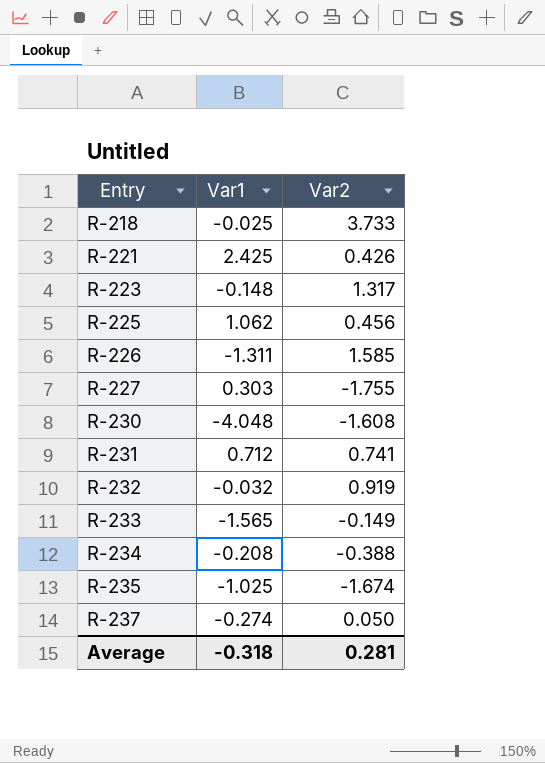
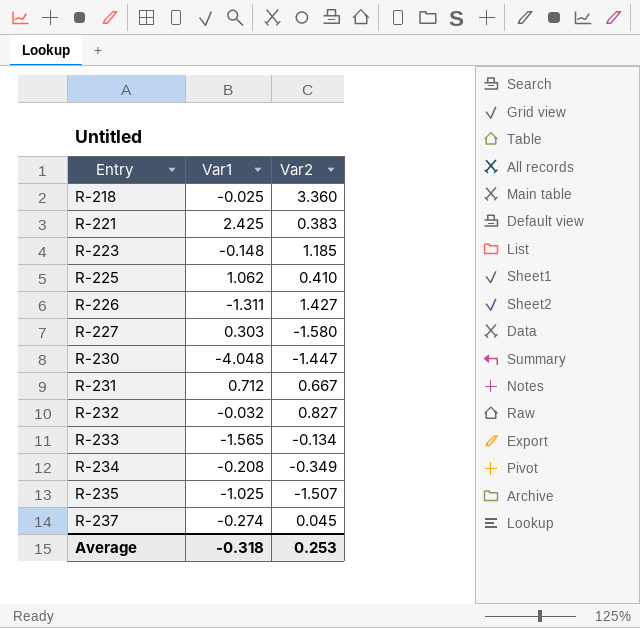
R-218 | Var2: 3.733 -> 3.360
R-221 | Var2: 0.426 -> 0.383
R-223 | Var2: 1.317 -> 1.185
R-225 | Var2: 0.456 -> 0.410
R-226 | Var2: 1.585 -> 1.427
R-227 | Var2: -1.755 -> -1.580
R-230 | Var2: -1.608 -> -1.447
R-231 | Var2: 0.741 -> 0.667
R-232 | Var2: 0.919 -> 0.827
R-233 | Var2: -0.149 -> -0.134
R-234 | Var2: -0.388 -> -0.349
R-235 | Var2: -1.674 -> -1.507
R-237 | Var2: 0.050 -> 0.045
Average | Var2: 0.281 -> 0.253

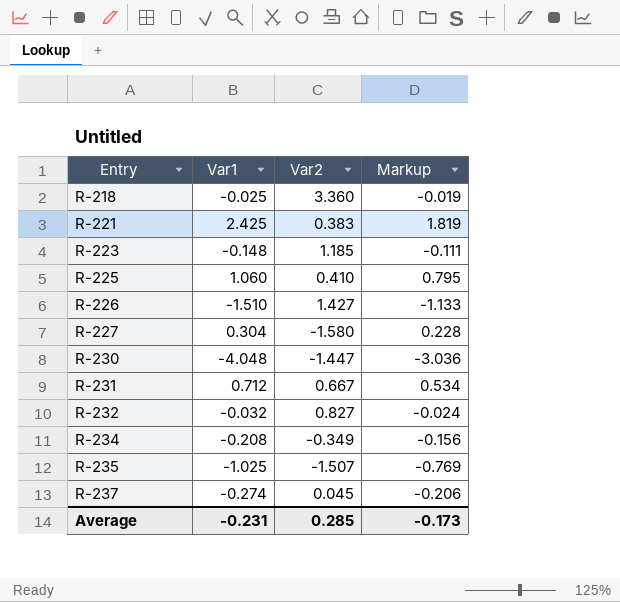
column Markup | formula: none -> [Var1] * 0.75
row R-233: -1.565 | -0.134 -> none
R-225 | Var1: 1.062 -> 1.060
R-226 | Var1: -1.311 -> -1.510
R-227 | Var1: 0.303 -> 0.304
Average | Var1: -0.318 -> -0.231
Average | Var2: 0.253 -> 0.285

